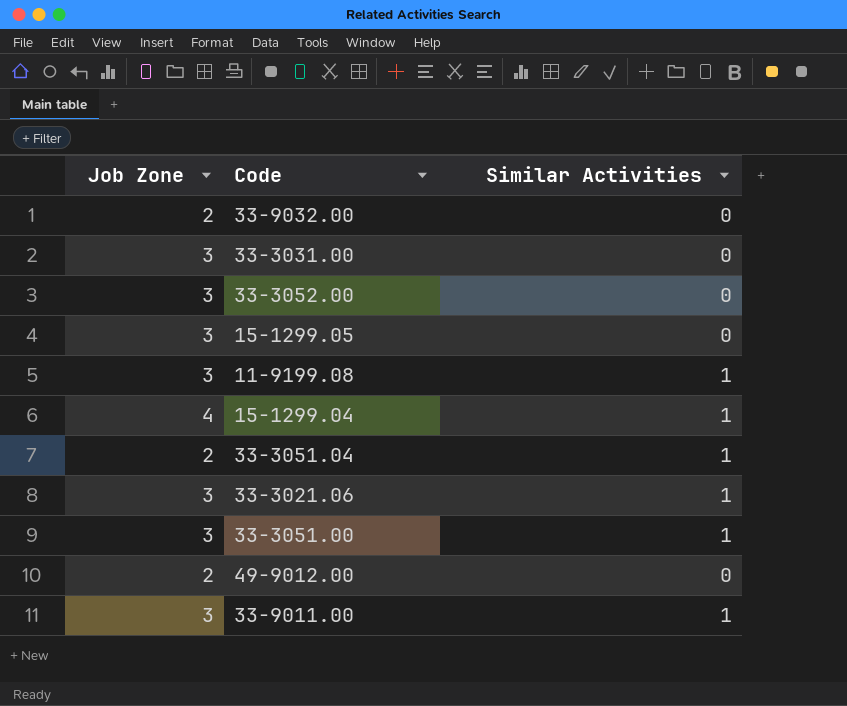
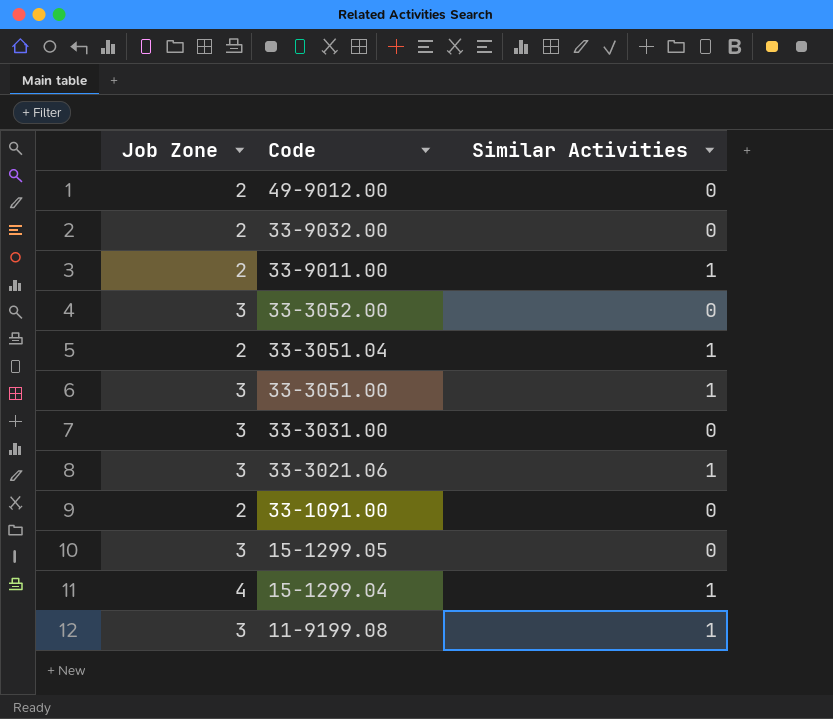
row order: none -> Code descending
33-9011.00 | Job Zone: 3 -> 2
row 33-1091.00: none -> 2 | 0

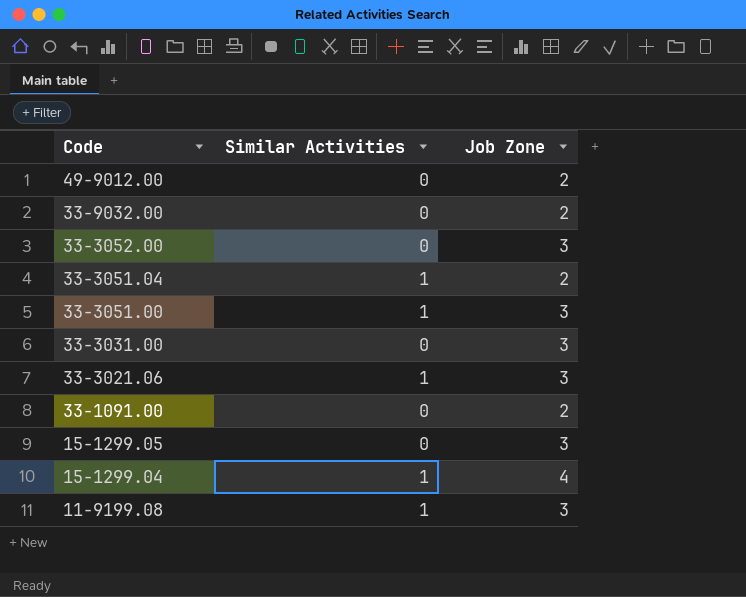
column Job Zone | position: 1 -> 3
row 33-9011.00: 2 | 1 -> none

